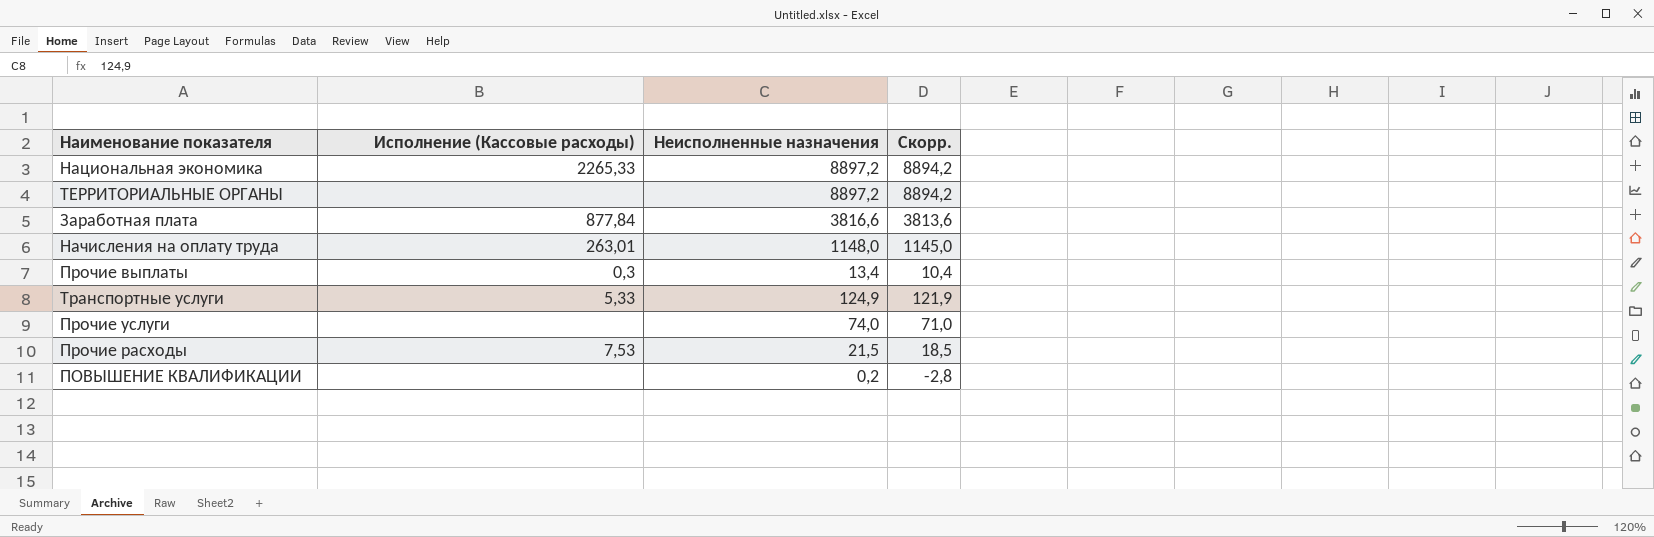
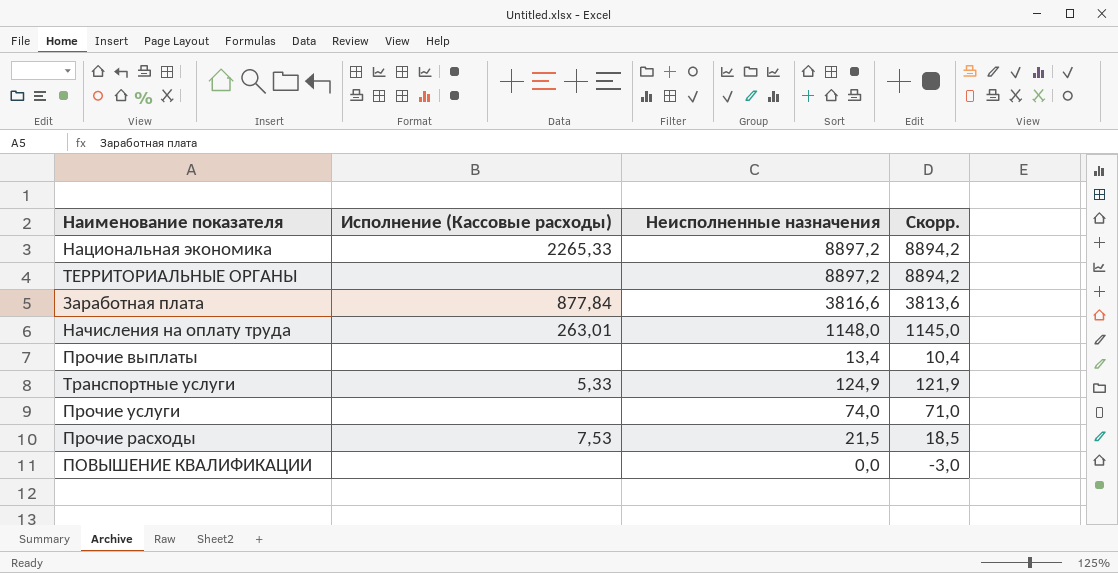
Прочие выплаты | Исполнение (Кассовые расходы): 0,3 -> none
ПОВЫШЕНИЕ КВАЛИФИКАЦИИ | Неисполненные назначения: 0,2 -> 0,0
ПОВЫШЕНИЕ КВАЛИФИКАЦИИ | Скорр.: -2,8 -> -3,0

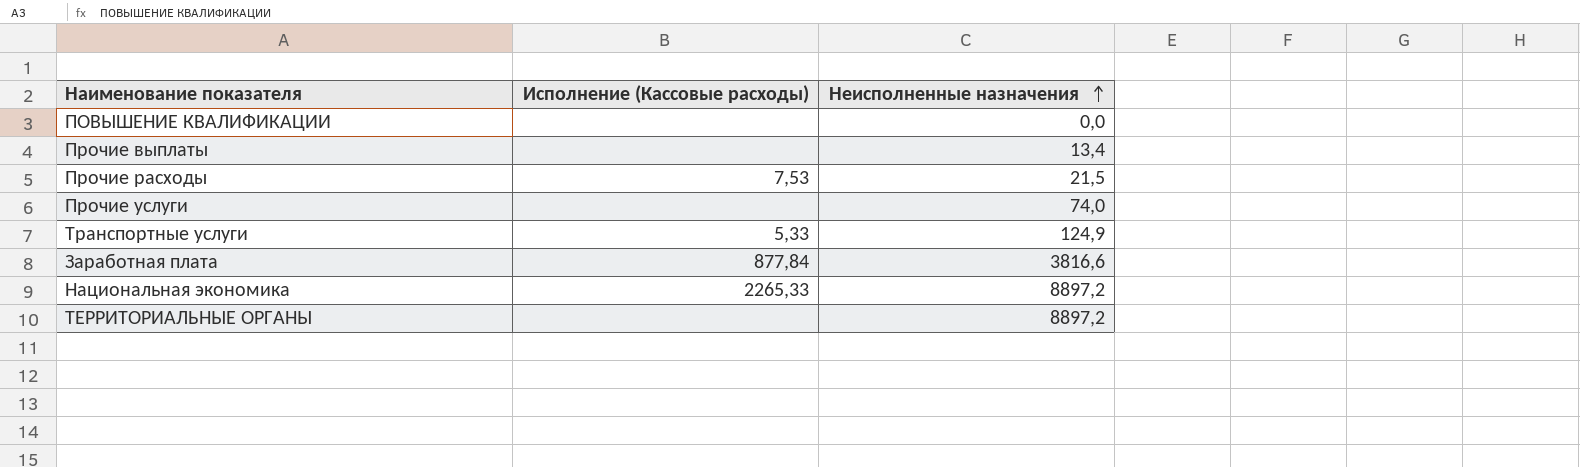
row order: none -> Неисполненные назначения ascending
column Скорр. | formula: [Неисполненные назначения] - 3 -> none
row Начисления на оплату труда: 263,01 | 1148,0 | 1145,0 -> none

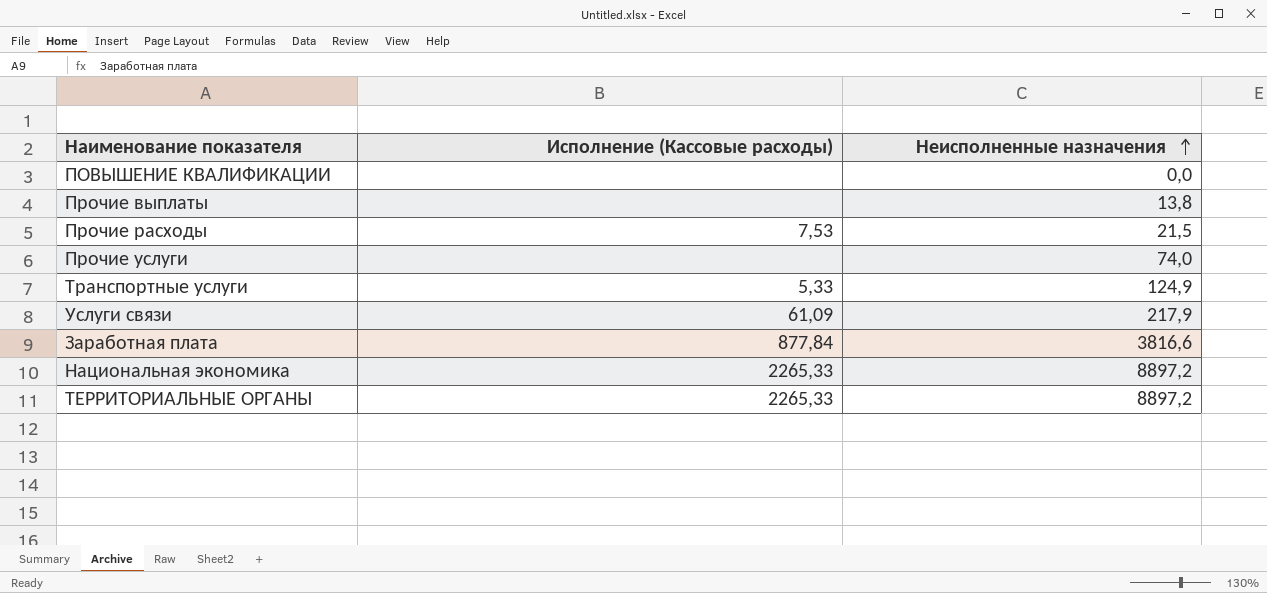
Прочие выплаты | Неисполненные назначения: 13,4 -> 13,8
row Услуги связи: none -> 61,09 | 217,9
ТЕРРИТОРИАЛЬНЫЕ ОРГАНЫ | Исполнение (Кассовые расходы): none -> 2265,33

